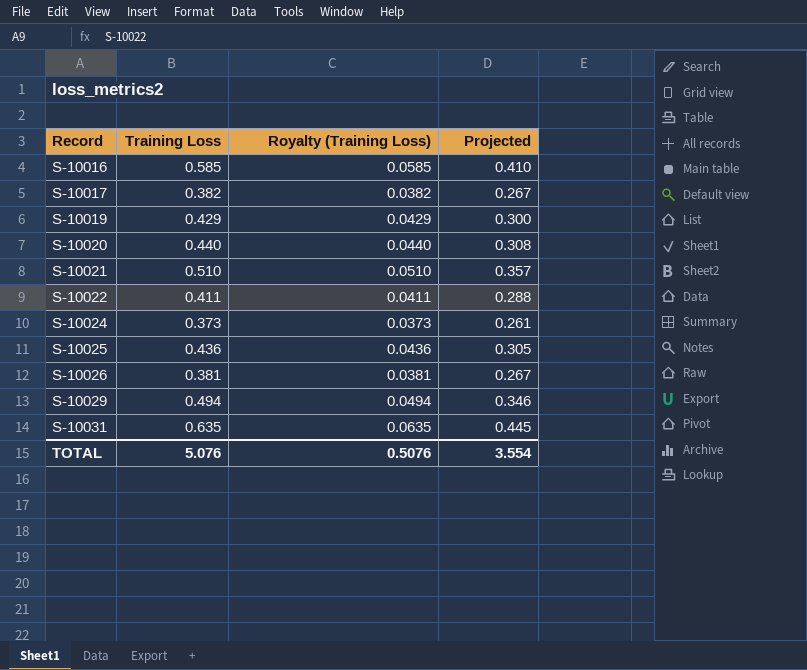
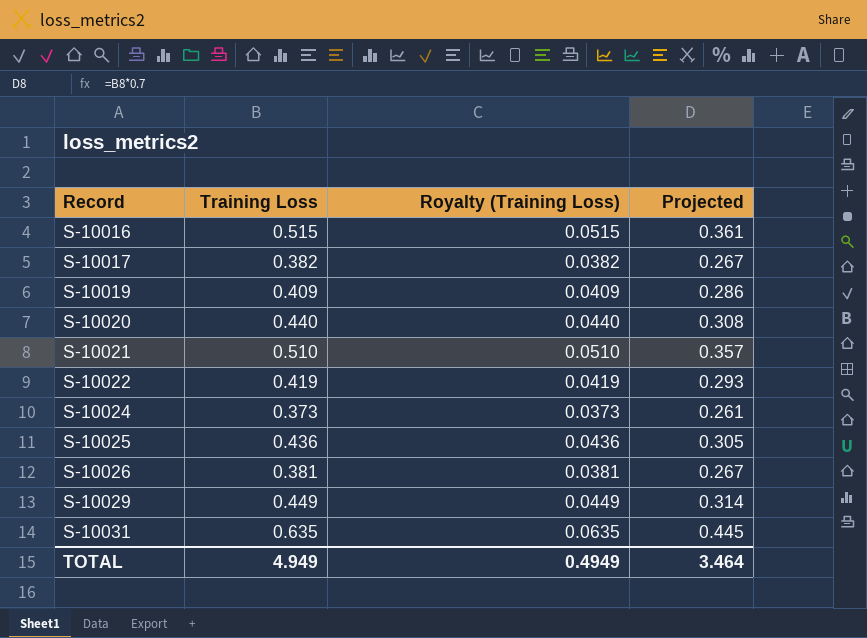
S-10016 | Training Loss: 0.585 -> 0.515
S-10016 | Royalty (Training Loss): 0.0585 -> 0.0515
S-10016 | Projected: 0.410 -> 0.361
S-10019 | Training Loss: 0.429 -> 0.409
S-10019 | Royalty (Training Loss): 0.0429 -> 0.0409
S-10019 | Projected: 0.300 -> 0.286
S-10022 | Training Loss: 0.411 -> 0.419
S-10022 | Royalty (Training Loss): 0.0411 -> 0.0419
S-10022 | Projected: 0.288 -> 0.293
S-10029 | Training Loss: 0.494 -> 0.449
S-10029 | Royalty (Training Loss): 0.0494 -> 0.0449
S-10029 | Projected: 0.346 -> 0.314
TOTAL | Training Loss: 5.076 -> 4.949
TOTAL | Royalty (Training Loss): 0.5076 -> 0.4949
TOTAL | Projected: 3.554 -> 3.464

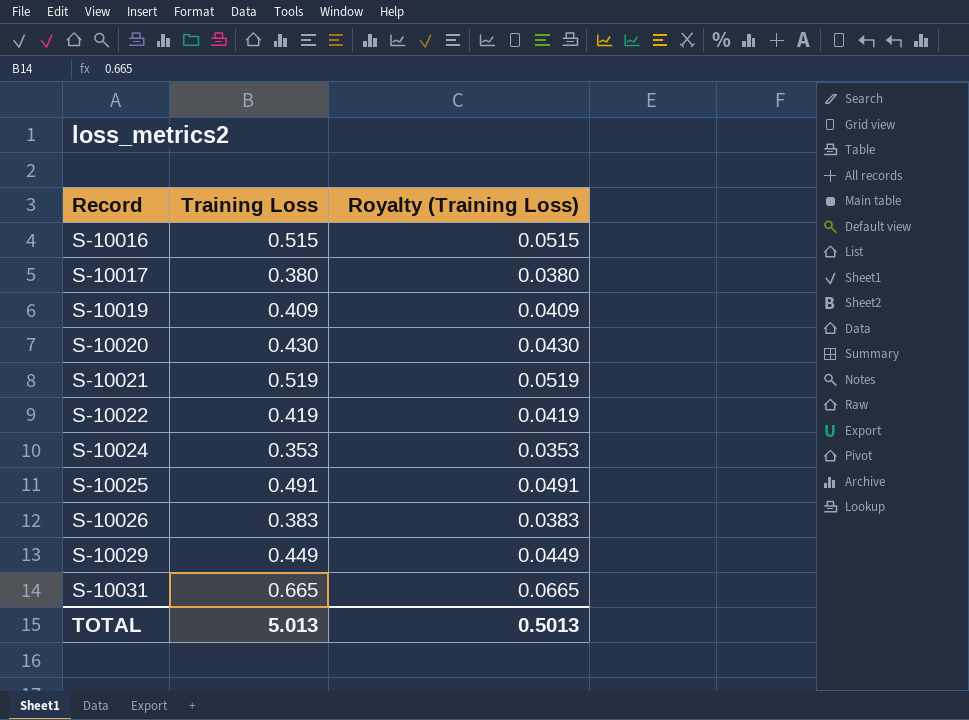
column Projected | formula: [Training Loss] * 0.7 -> none
S-10017 | Training Loss: 0.382 -> 0.380
S-10017 | Royalty (Training Loss): 0.0382 -> 0.0380
S-10020 | Training Loss: 0.440 -> 0.430
S-10020 | Royalty (Training Loss): 0.0440 -> 0.0430
S-10021 | Training Loss: 0.510 -> 0.519
S-10021 | Royalty (Training Loss): 0.0510 -> 0.0519
S-10024 | Training Loss: 0.373 -> 0.353
S-10024 | Royalty (Training Loss): 0.0373 -> 0.0353
S-10025 | Training Loss: 0.436 -> 0.491
S-10025 | Royalty (Training Loss): 0.0436 -> 0.0491
S-10026 | Training Loss: 0.381 -> 0.383
S-10026 | Royalty (Training Loss): 0.0381 -> 0.0383
S-10031 | Training Loss: 0.635 -> 0.665
S-10031 | Royalty (Training Loss): 0.0635 -> 0.0665
TOTAL | Training Loss: 4.949 -> 5.013
TOTAL | Royalty (Training Loss): 0.4949 -> 0.5013

